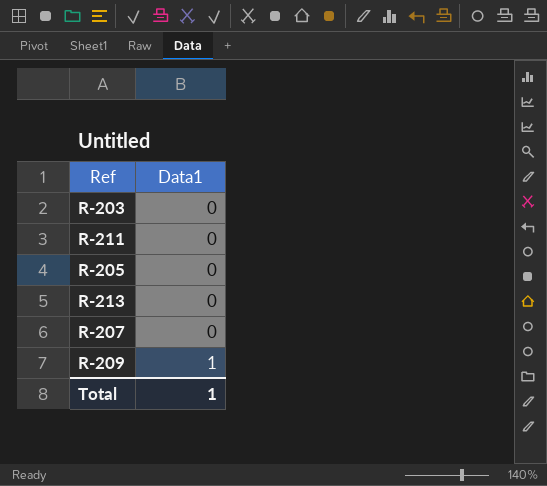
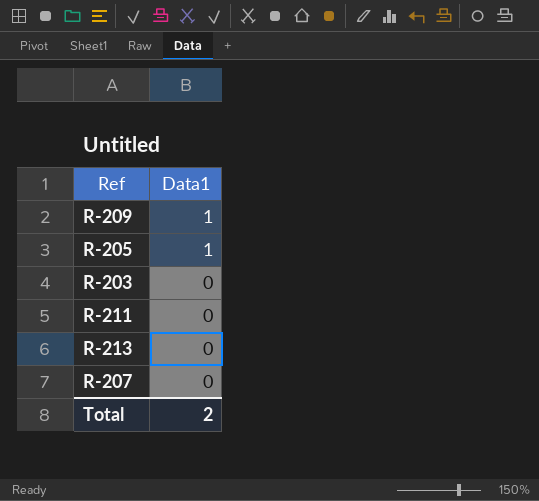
row order: Data1 ascending -> Data1 descending
R-205 | Data1: 0 -> 1
Total | Data1: 1 -> 2

